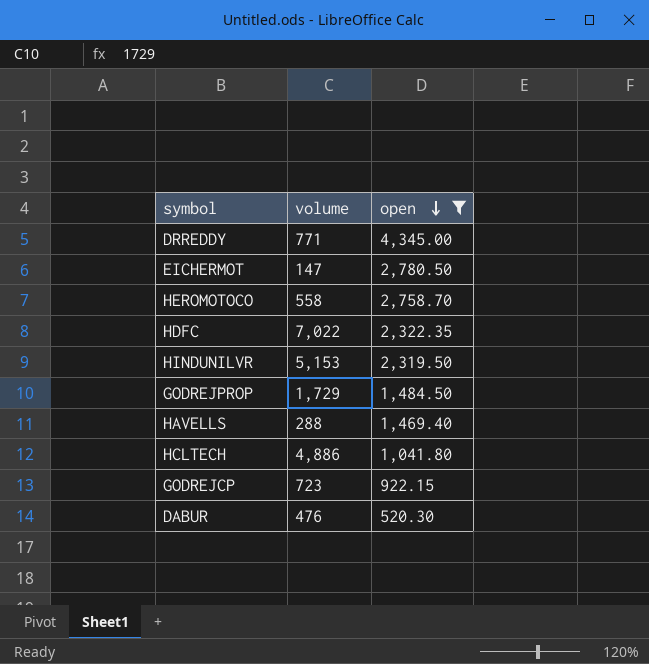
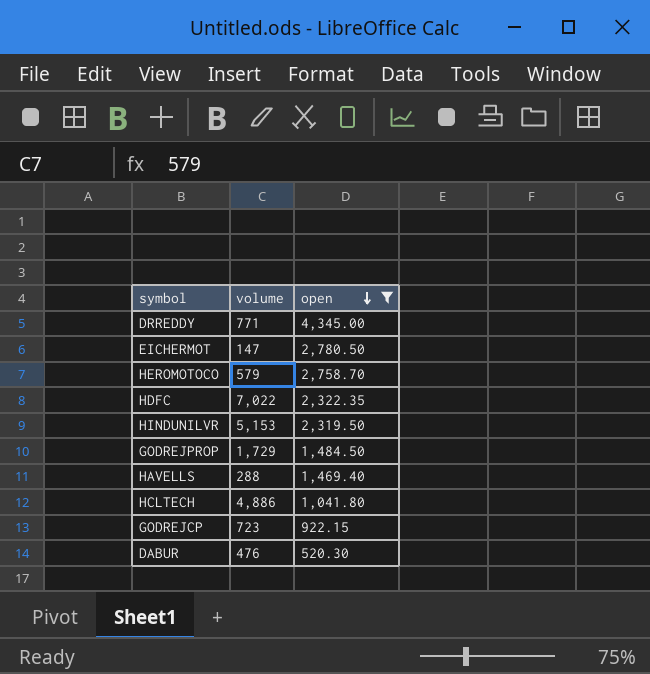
HEROMOTOCO | volume: 558 -> 579

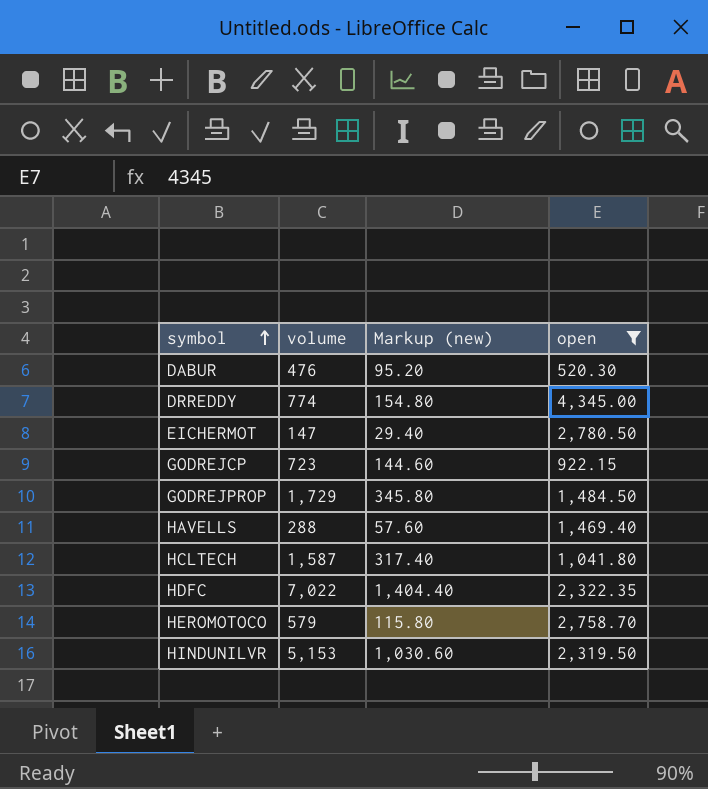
row order: open descending -> symbol ascending
column Markup (new) | formula: none -> [volume] * 0.2
DRREDDY | volume: 771 -> 774
HCLTECH | volume: 4,886 -> 1,587

